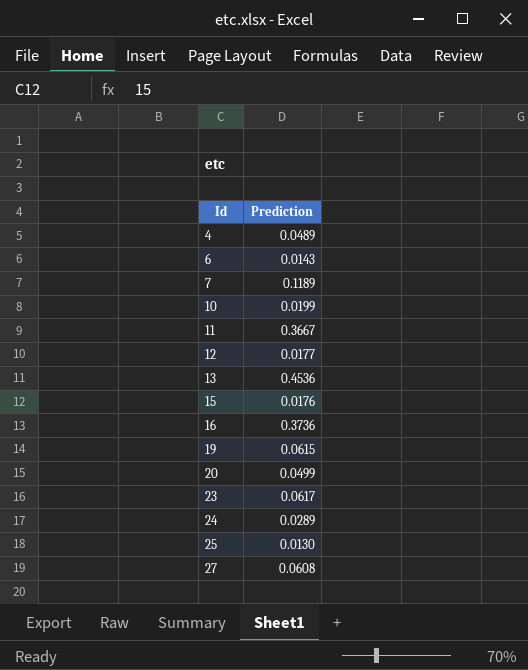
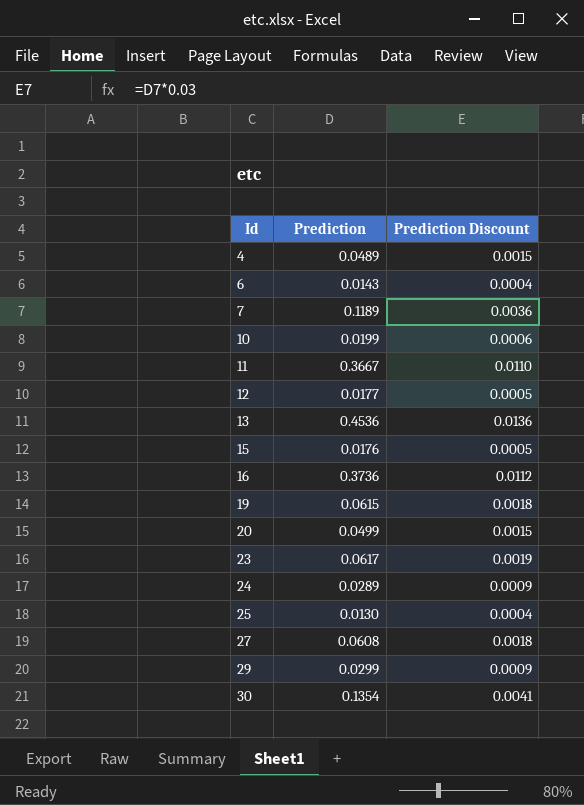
column Prediction Discount | formula: none -> [Prediction] * 0.03
row 29: none -> 0.0299 | 0.0009
row 30: none -> 0.1354 | 0.0041

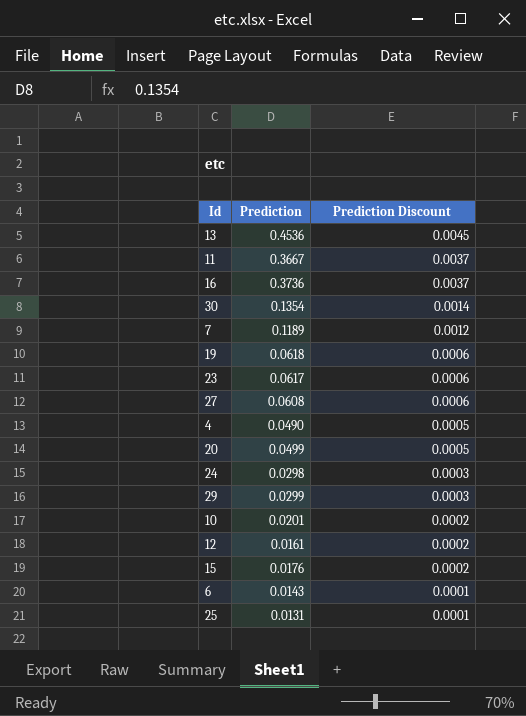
row order: Id ascending -> Prediction Discount descending
column Prediction Discount | formula: [Prediction] * 0.03 -> [Prediction] * 0.01
19 | Prediction: 0.0615 -> 0.0618
4 | Prediction: 0.0489 -> 0.0490
24 | Prediction: 0.0289 -> 0.0298
10 | Prediction: 0.0199 -> 0.0201
12 | Prediction: 0.0177 -> 0.0161
25 | Prediction: 0.0130 -> 0.0131

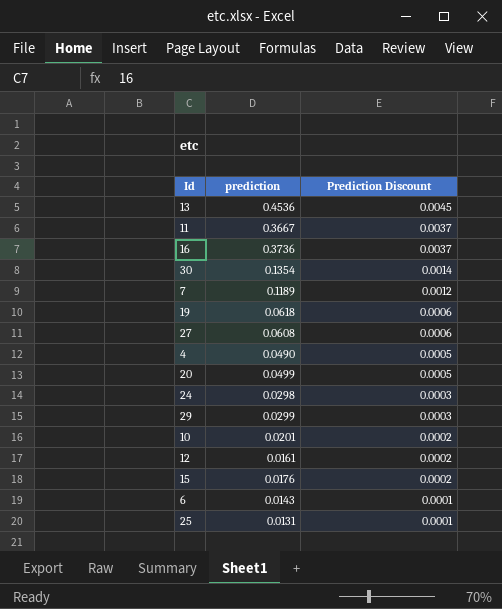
column name: Prediction -> prediction
row 23: 0.0617 | 0.0006 -> none

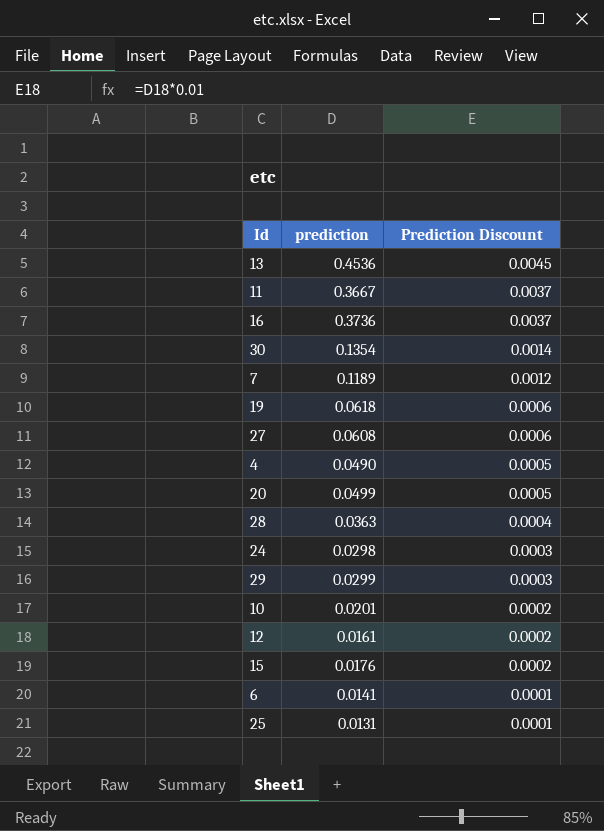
row 28: none -> 0.0363 | 0.0004
6 | prediction: 0.0143 -> 0.0141

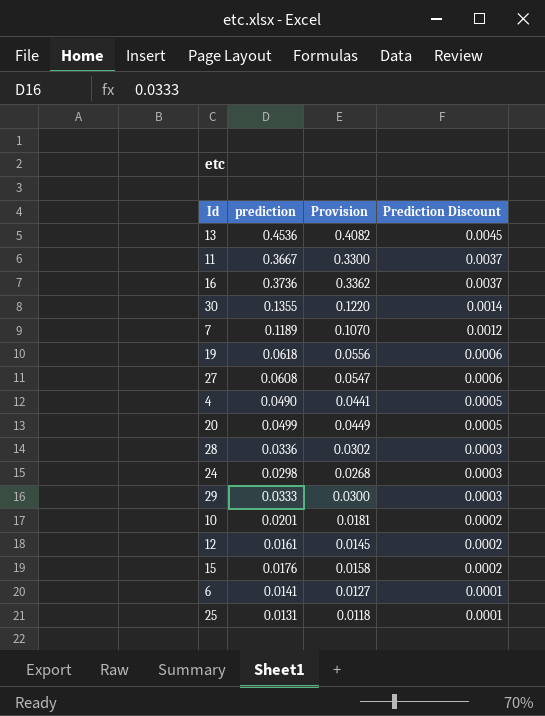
column Provision | formula: none -> [prediction] * 0.9
30 | prediction: 0.1354 -> 0.1355
28 | prediction: 0.0363 -> 0.0336
28 | Prediction Discount: 0.0004 -> 0.0003
29 | prediction: 0.0299 -> 0.0333

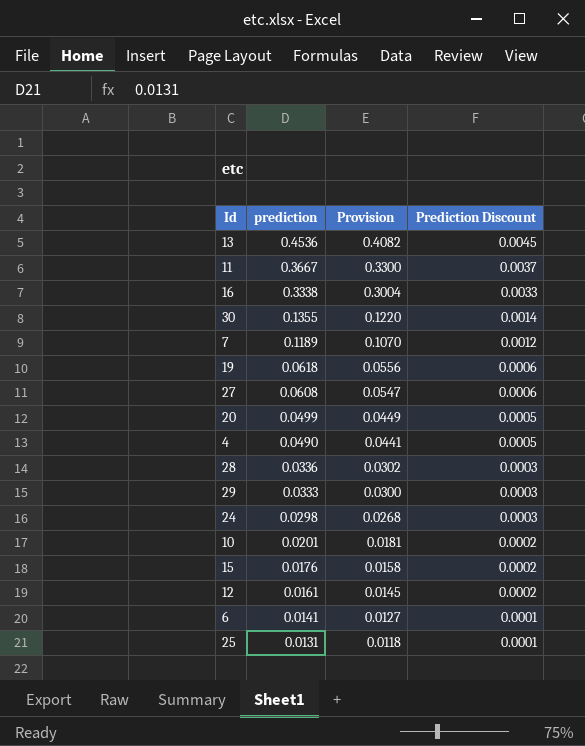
row order: Prediction Discount descending -> prediction descending
16 | prediction: 0.3736 -> 0.3338
16 | Provision: 0.3362 -> 0.3004
16 | Prediction Discount: 0.0037 -> 0.0033

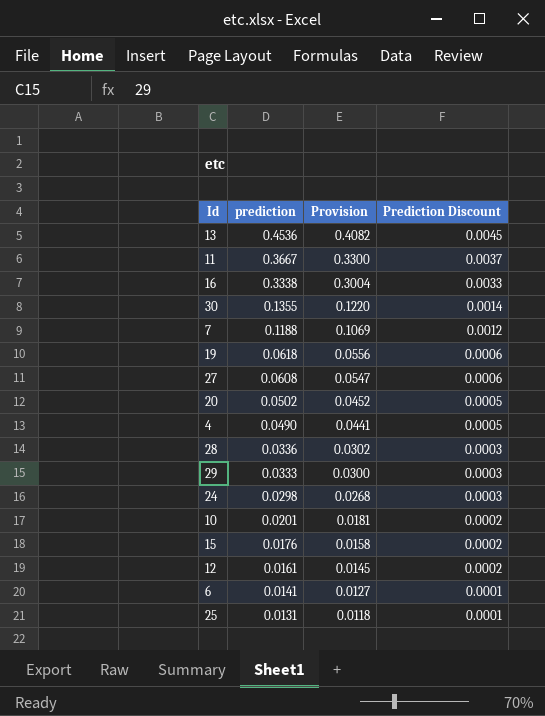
7 | prediction: 0.1189 -> 0.1188
7 | Provision: 0.1070 -> 0.1069
20 | prediction: 0.0499 -> 0.0502
20 | Provision: 0.0449 -> 0.0452

